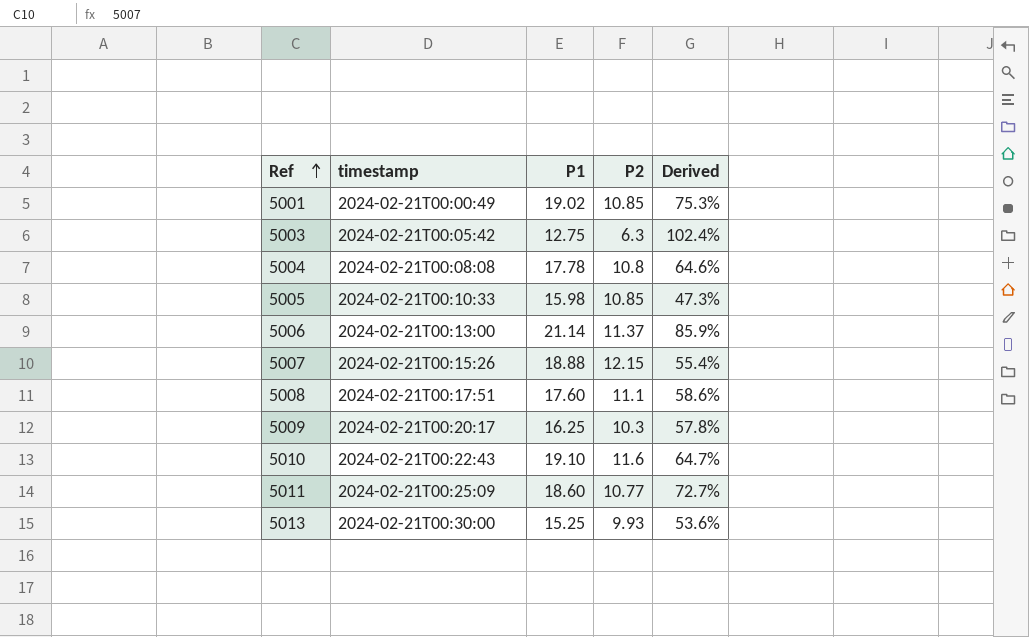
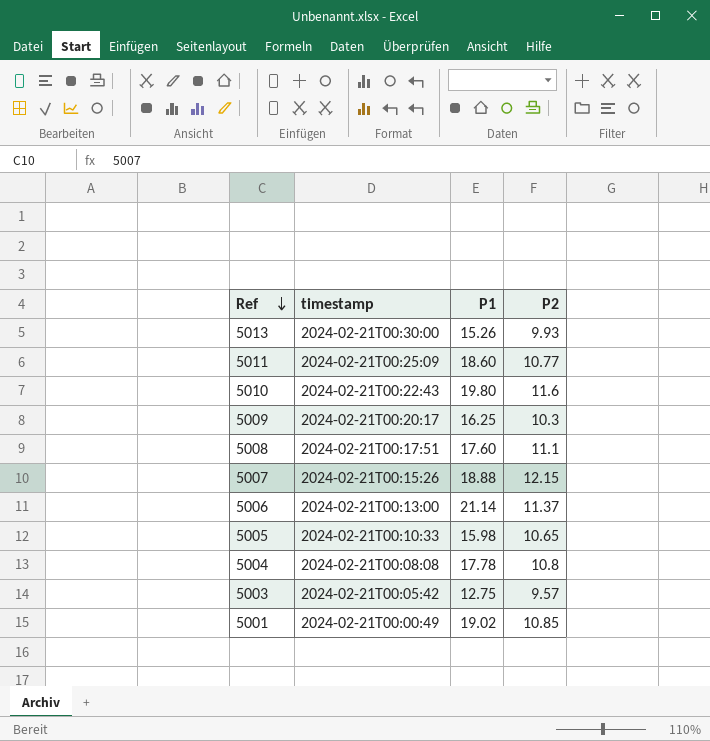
row order: Ref ascending -> Ref descending
column Derived | formula: ([P1] - [P2]) / [P2] -> none
5013 | P1: 15.25 -> 15.26
5010 | P1: 19.10 -> 19.80
5005 | P2: 10.85 -> 10.65
5003 | P2: 6.3 -> 9.57

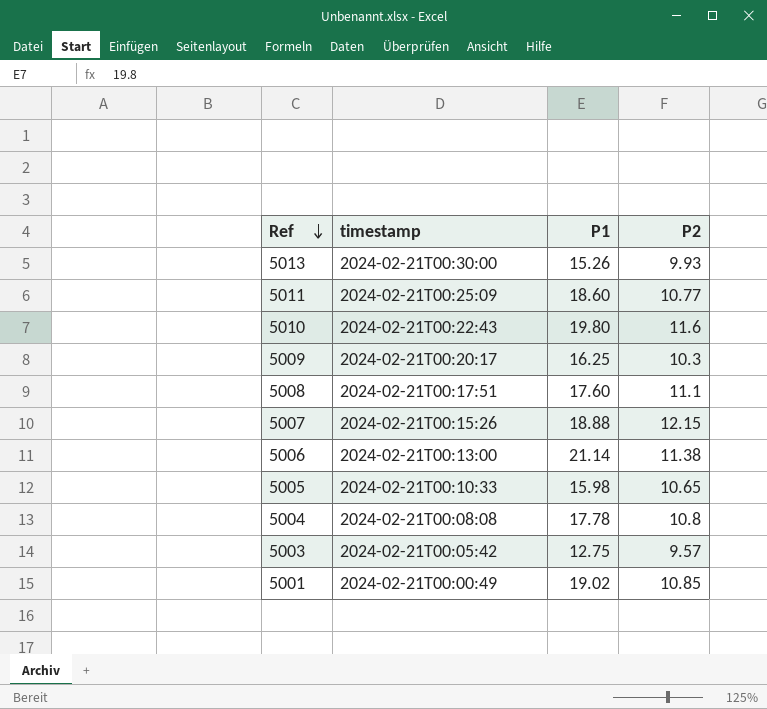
5006 | P2: 11.37 -> 11.38

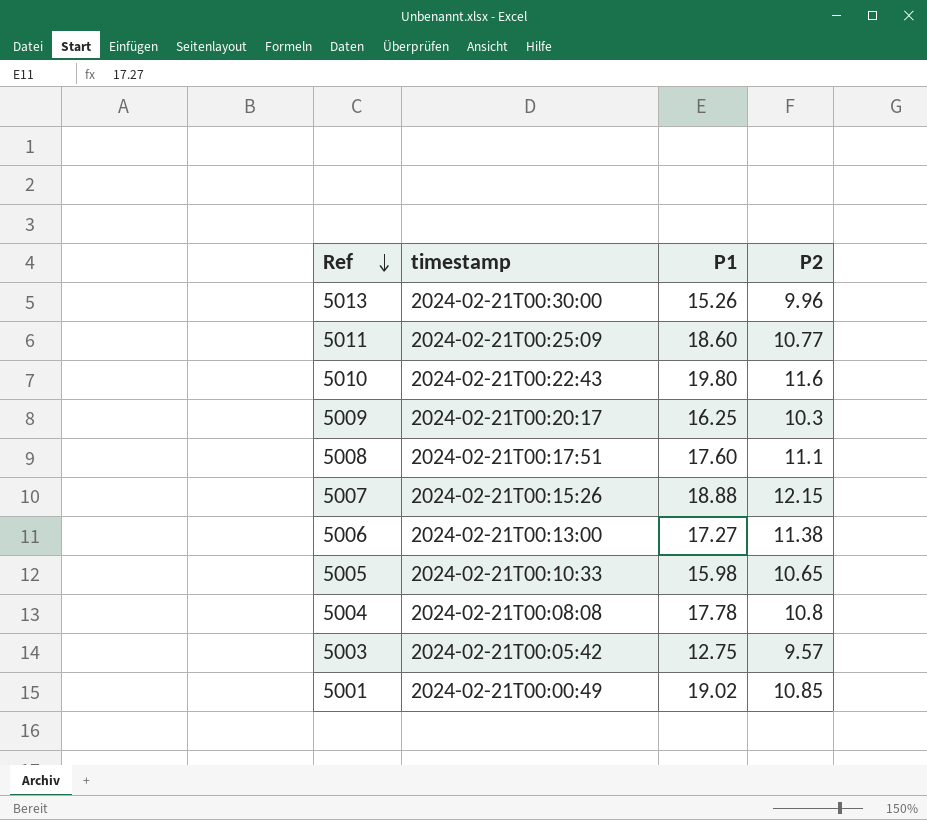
5013 | P2: 9.93 -> 9.96
5006 | P1: 21.14 -> 17.27

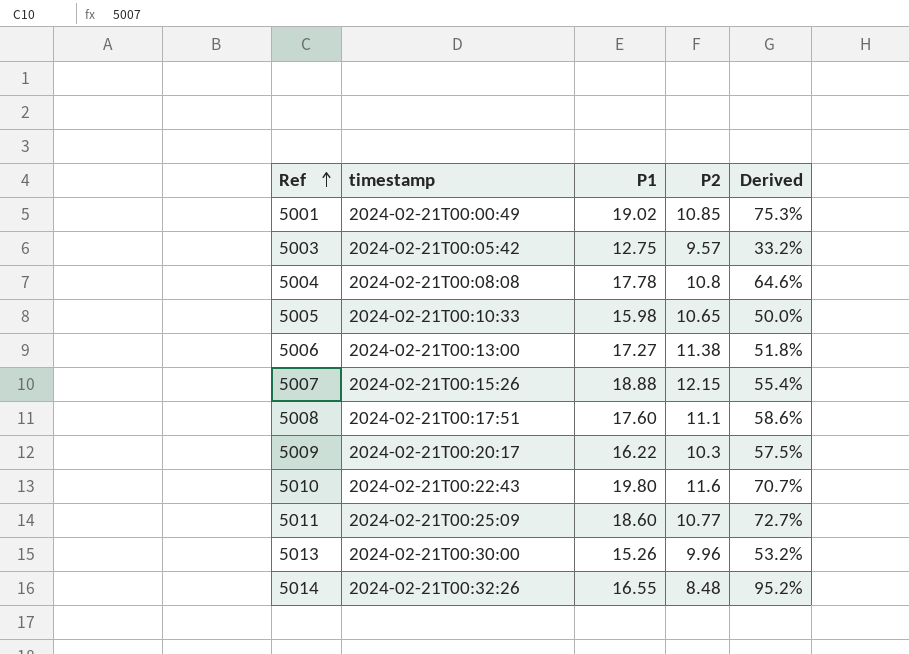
row order: Ref descending -> Ref ascending
column Derived | formula: none -> ([P1] - [P2]) / [P2]
5009 | P1: 16.25 -> 16.22
row 5014: none -> 2024-02-21T00:32:26 | 16.55 | 8.48 | 95.2%

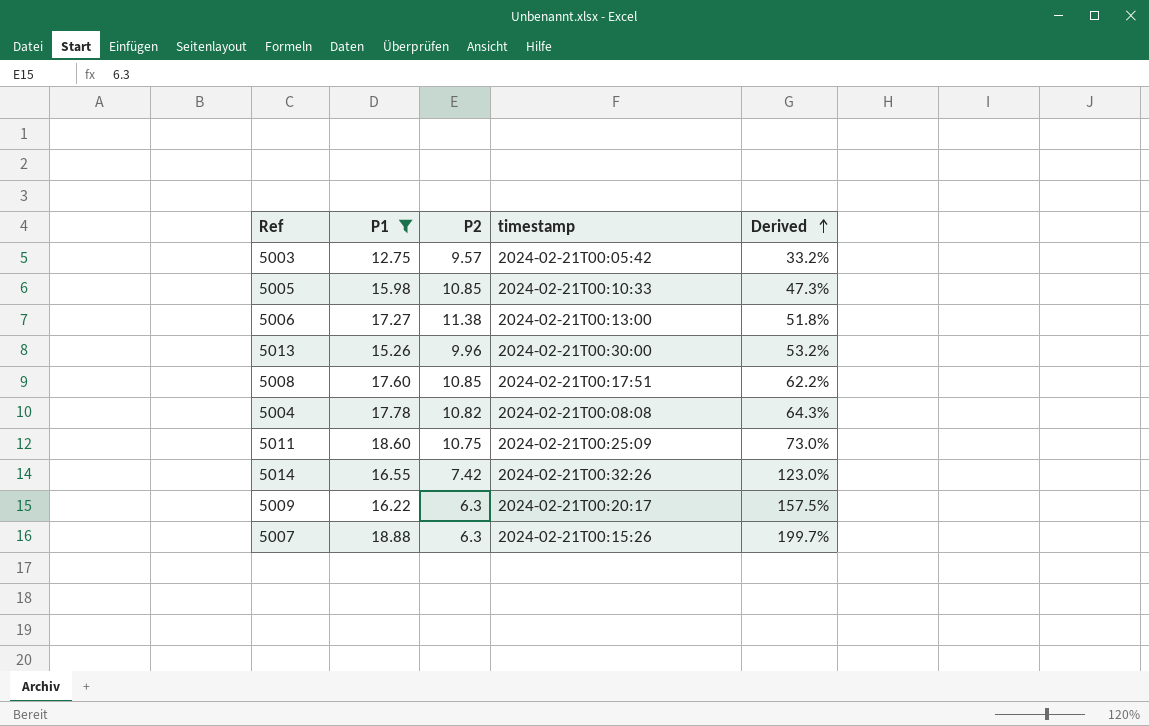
filter: none -> P1 <= 18.88
row order: Ref ascending -> Derived ascending
column timestamp | position: 2 -> 4
5005 | P2: 10.65 -> 10.85
5005 | Derived: 50.0% -> 47.3%
5008 | P2: 11.1 -> 10.85
5008 | Derived: 58.6% -> 62.2%
5004 | P2: 10.8 -> 10.82
5004 | Derived: 64.6% -> 64.3%
5011 | P2: 10.77 -> 10.75
5011 | Derived: 72.7% -> 73.0%
5014 | P2: 8.48 -> 7.42
5014 | Derived: 95.2% -> 123.0%
5009 | P2: 10.3 -> 6.3
5009 | Derived: 57.5% -> 157.5%
5007 | P2: 12.15 -> 6.3
5007 | Derived: 55.4% -> 199.7%

